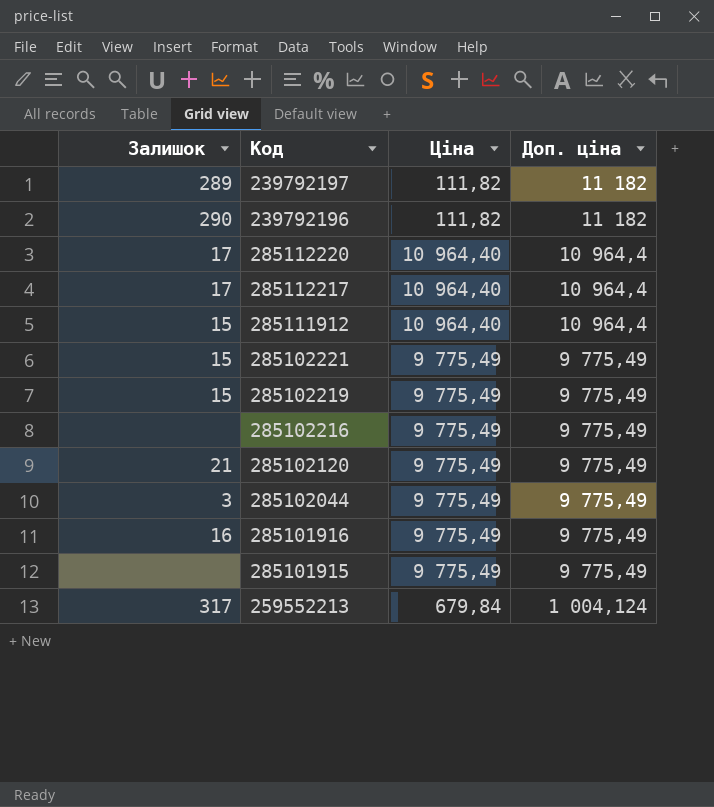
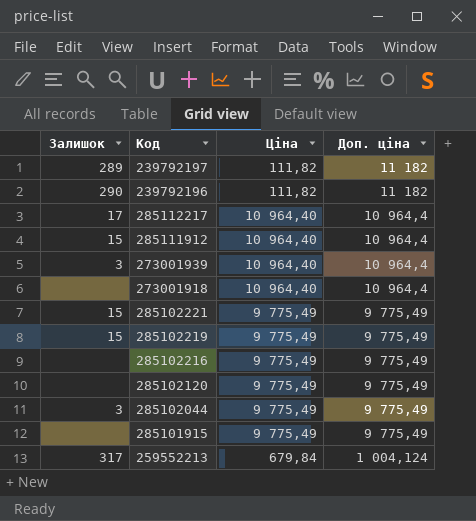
row 285112220: 17 | 10 964,40 | 10 964,4 -> none
row 285101916: 16 | 9 775,49 | 9 775,49 -> none
row 273001939: none -> 3 | 10 964,40 | 10 964,4
row 273001918: none -> none | 10 964,40 | 10 964,4
285102120 | Залишок: 21 -> none

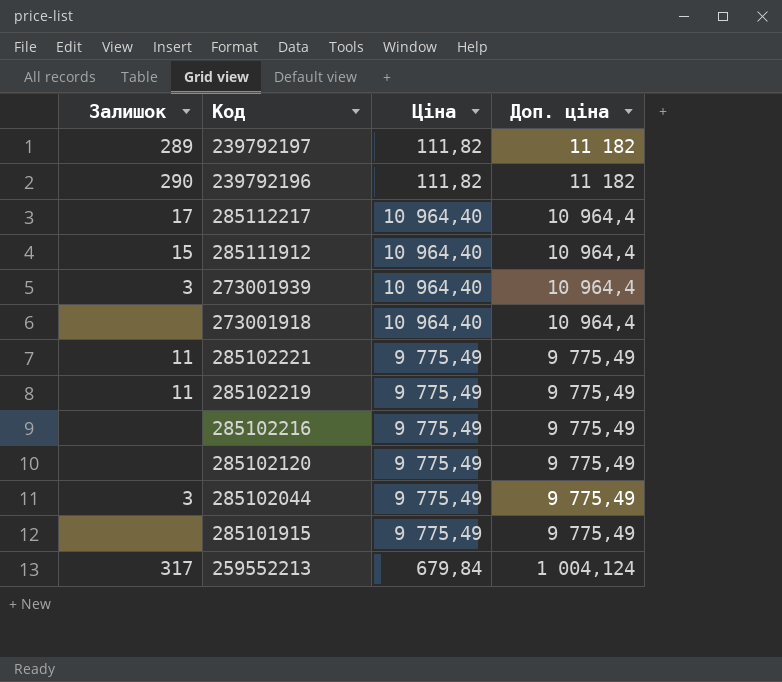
285102221 | Залишок: 15 -> 11
285102219 | Залишок: 15 -> 11

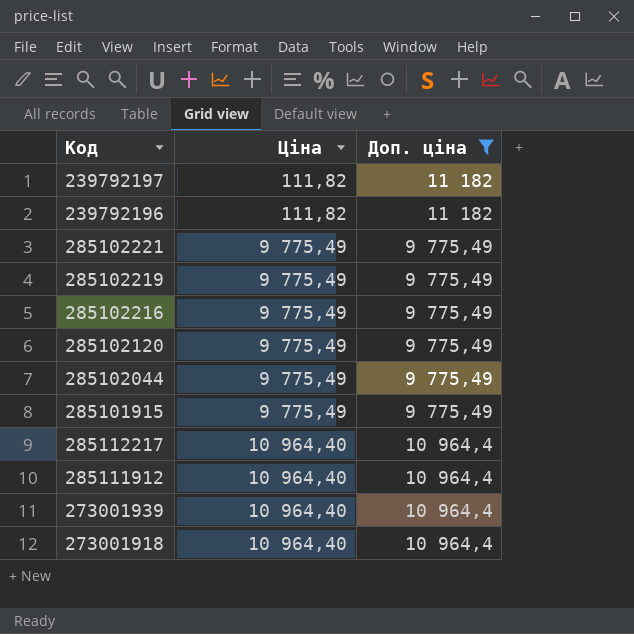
filter: none -> Доп. ціна != 1 004,124
row order: Доп. ціна descending -> Ціна ascending
column Залишок | position: 1 -> none

